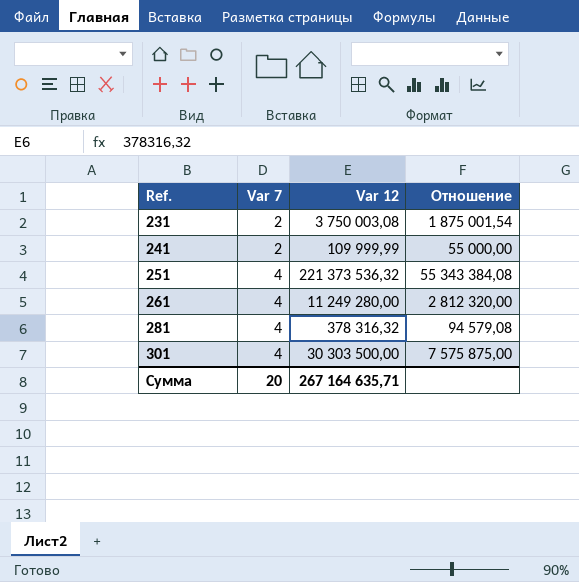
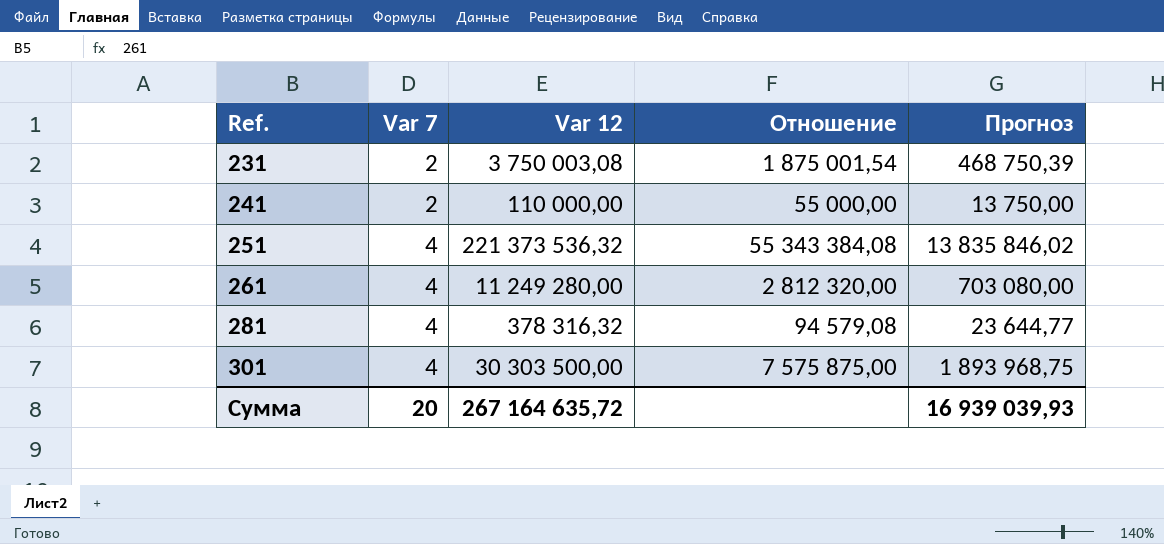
column Прогноз | formula: none -> [Отношение] * 0,25
241 | Var 12: 109 999,99 -> 110 000,00
Сумма | Var 12: 267 164 635,71 -> 267 164 635,72

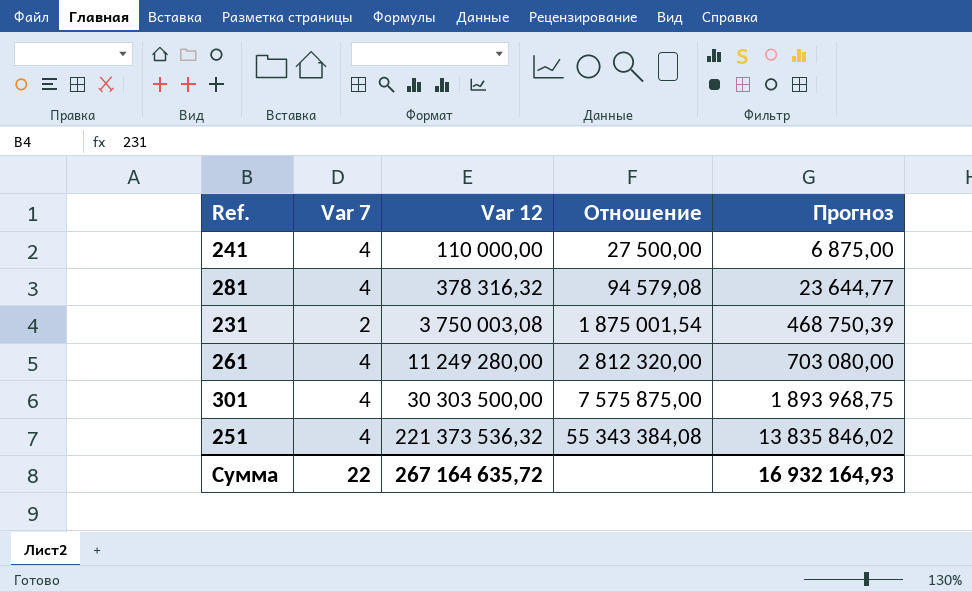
row order: Ref. ascending -> Var 12 ascending
241 | Var 7: 2 -> 4
241 | Отношение: 55 000,00 -> 27 500,00
241 | Прогноз: 13 750,00 -> 6 875,00
Сумма | Var 7: 20 -> 22
Сумма | Прогноз: 16 939 039,93 -> 16 932 164,93

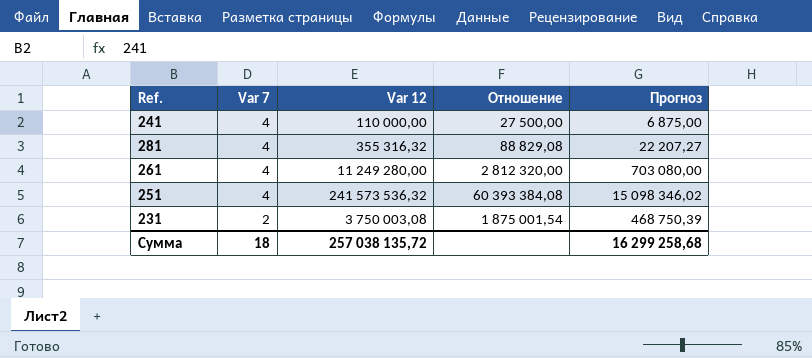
row order: Var 12 ascending -> Var 7 descending
row 301: 4 | 30 303 500,00 | 7 575 875,00 | 1 893 968,75 -> none
281 | Var 12: 378 316,32 -> 355 316,32
281 | Отношение: 94 579,08 -> 88 829,08
281 | Прогноз: 23 644,77 -> 22 207,27
251 | Var 12: 221 373 536,32 -> 241 573 536,32
251 | Отношение: 55 343 384,08 -> 60 393 384,08
251 | Прогноз: 13 835 846,02 -> 15 098 346,02
Сумма | Var 7: 22 -> 18
Сумма | Var 12: 267 164 635,72 -> 257 038 135,72
Сумма | Прогноз: 16 932 164,93 -> 16 299 258,68

